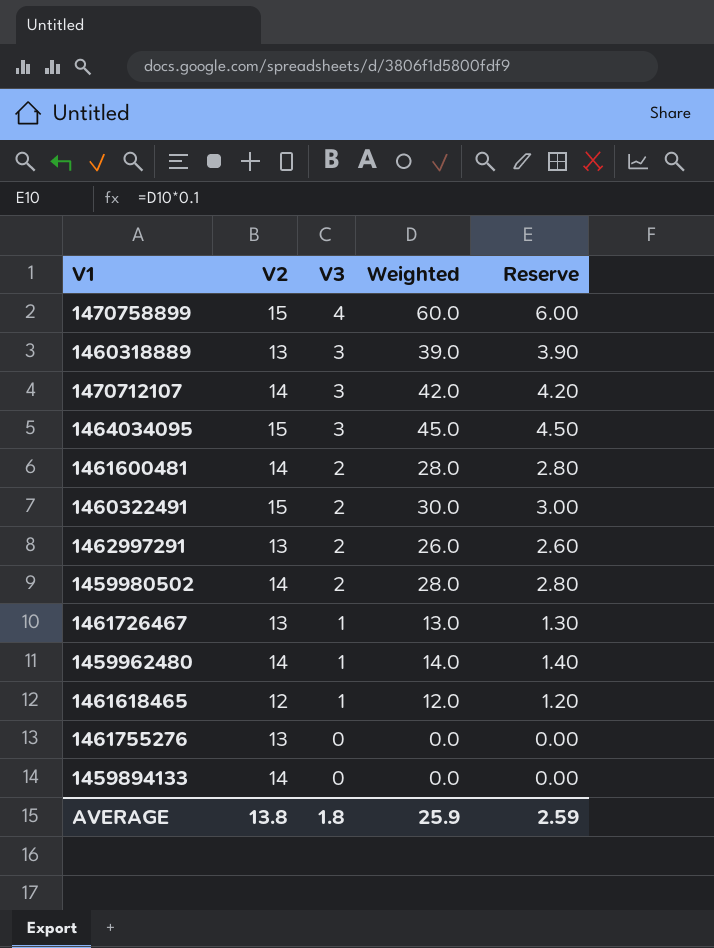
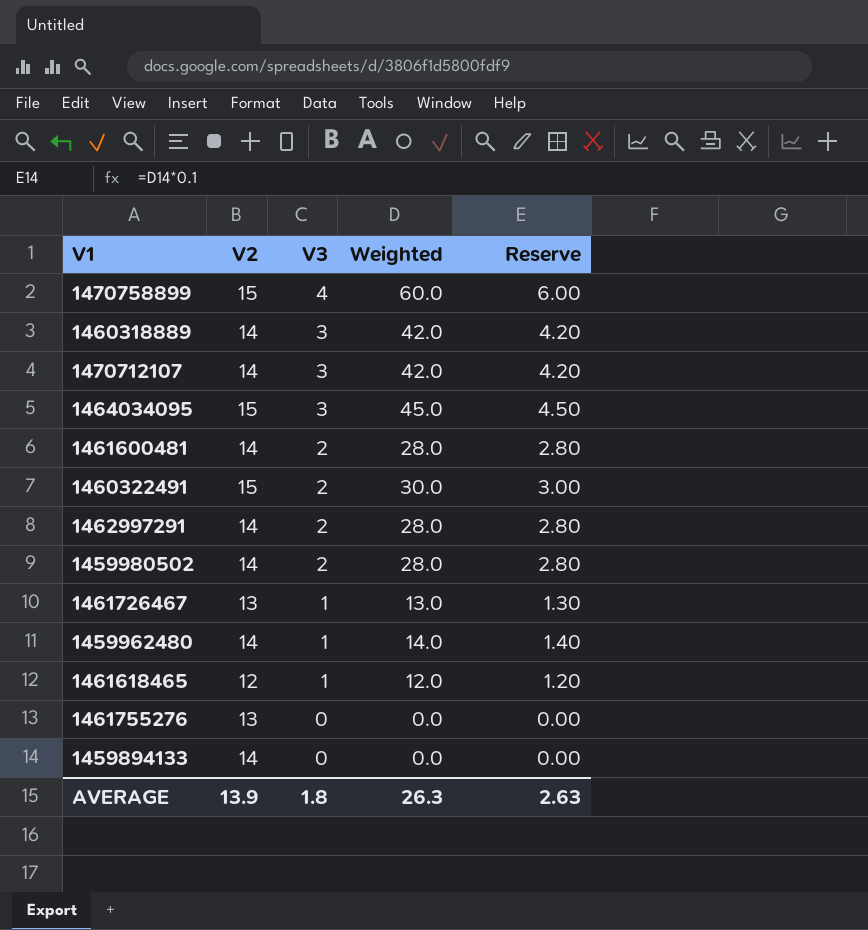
1460318889 | V2: 13 -> 14
1460318889 | Weighted: 39.0 -> 42.0
1460318889 | Reserve: 3.90 -> 4.20
1462997291 | V2: 13 -> 14
1462997291 | Weighted: 26.0 -> 28.0
1462997291 | Reserve: 2.60 -> 2.80
AVERAGE | V2: 13.8 -> 13.9
AVERAGE | Weighted: 25.9 -> 26.3
AVERAGE | Reserve: 2.59 -> 2.63

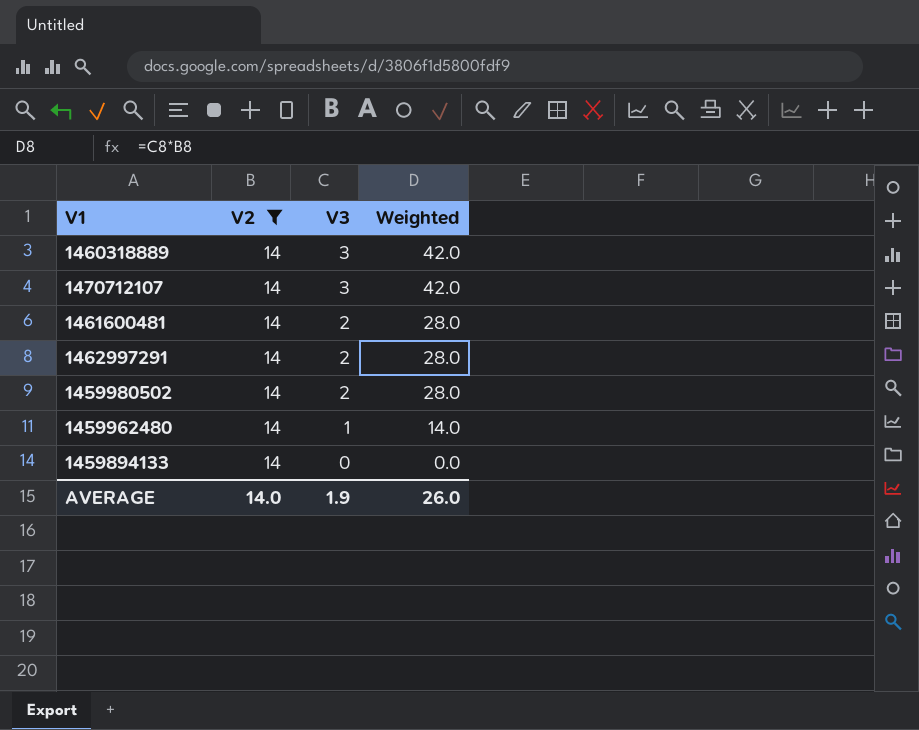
filter: none -> V2 = 14
column Reserve | formula: [Weighted] * 0.1 -> none
AVERAGE | V2: 13.9 -> 14.0
AVERAGE | V3: 1.8 -> 1.9
AVERAGE | Weighted: 26.3 -> 26.0

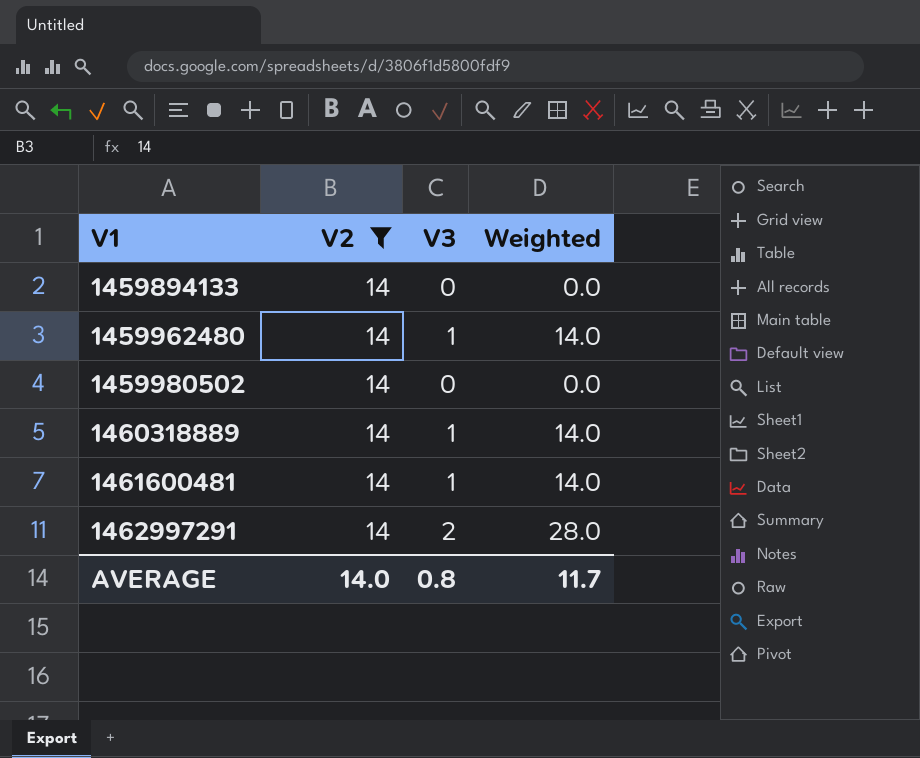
row order: V3 descending -> V1 ascending
row 1470712107: 14 | 3 | 42.0 -> none
1459980502 | V3: 2 -> 0
1459980502 | Weighted: 28.0 -> 0.0
1460318889 | V3: 3 -> 1
1460318889 | Weighted: 42.0 -> 14.0
1461600481 | V3: 2 -> 1
1461600481 | Weighted: 28.0 -> 14.0
AVERAGE | V3: 1.9 -> 0.8
AVERAGE | Weighted: 26.0 -> 11.7

